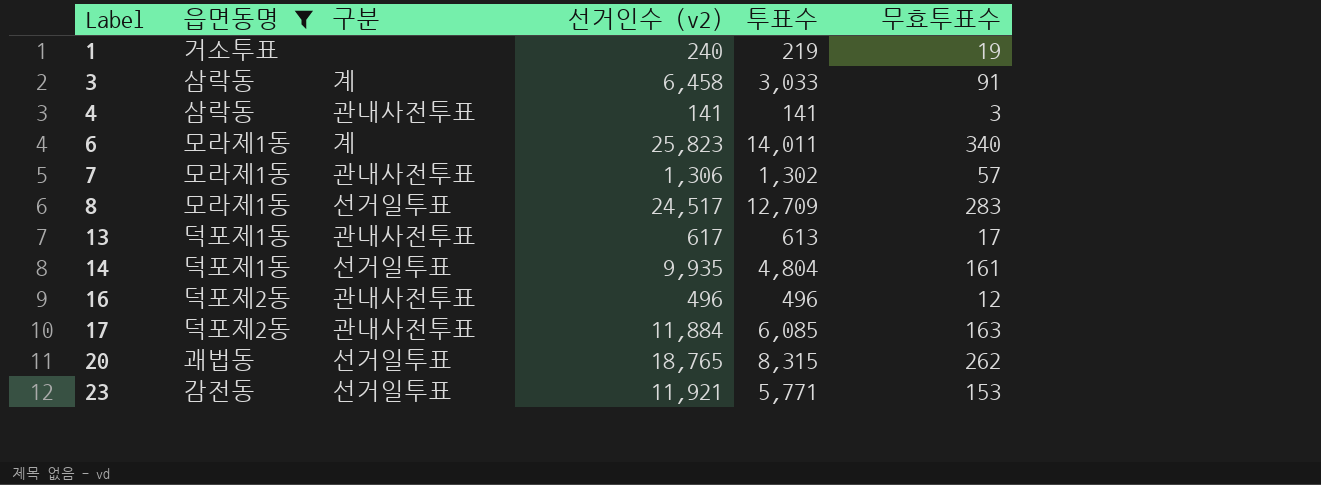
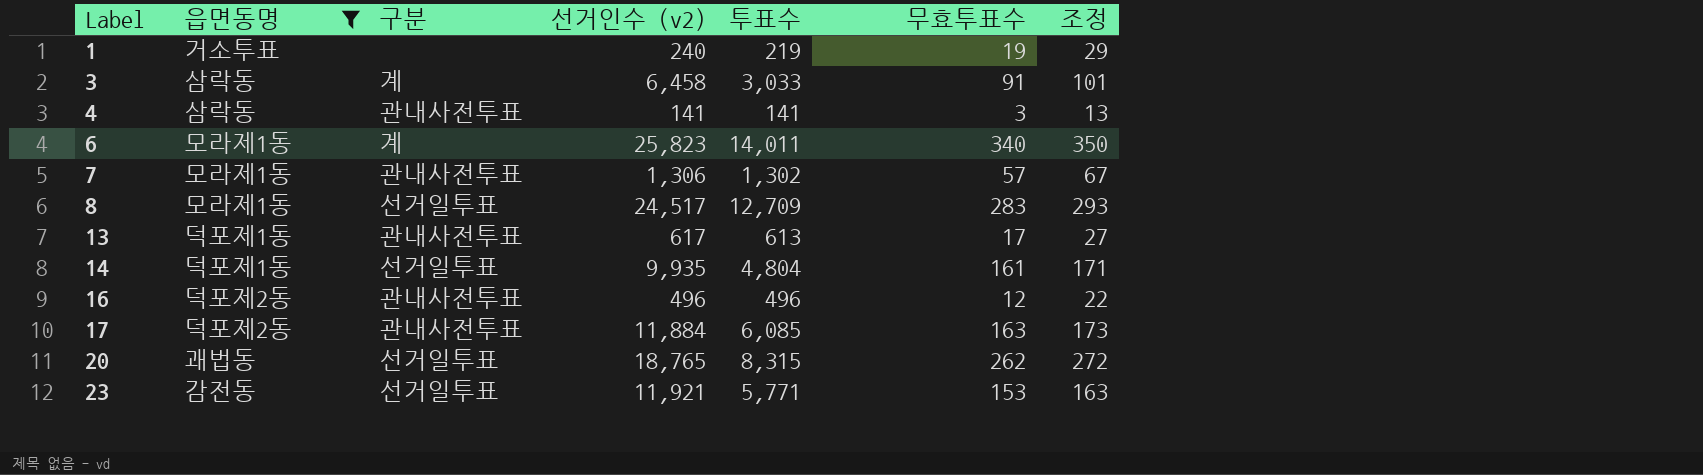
column 조정 | formula: none -> [무효투표수] + 10

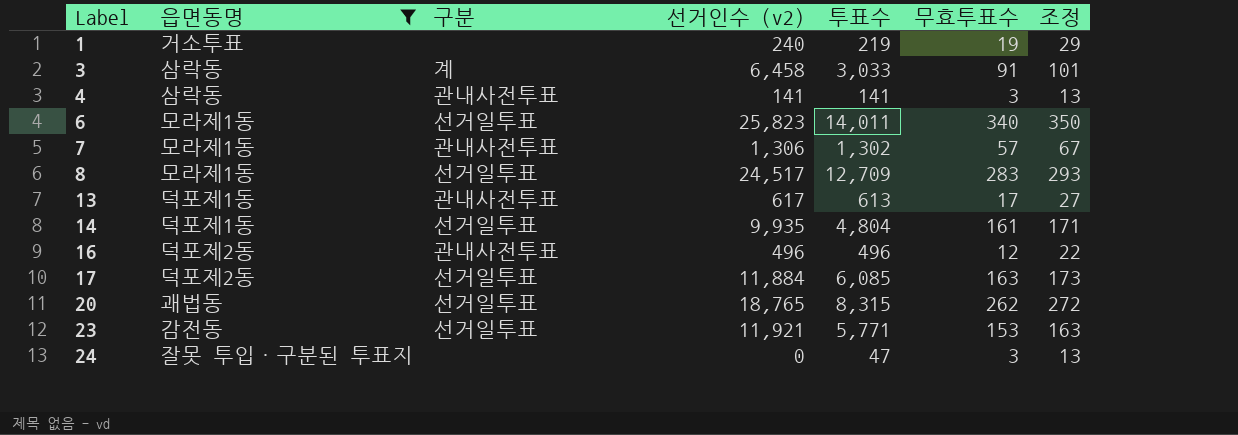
6 | 구분: 계 -> 선거일투표
17 | 구분: 관내사전투표 -> 선거일투표
row 24: none -> 잘못 투입·구분된 투표지 | none | 0 | 47 | 3 | 13

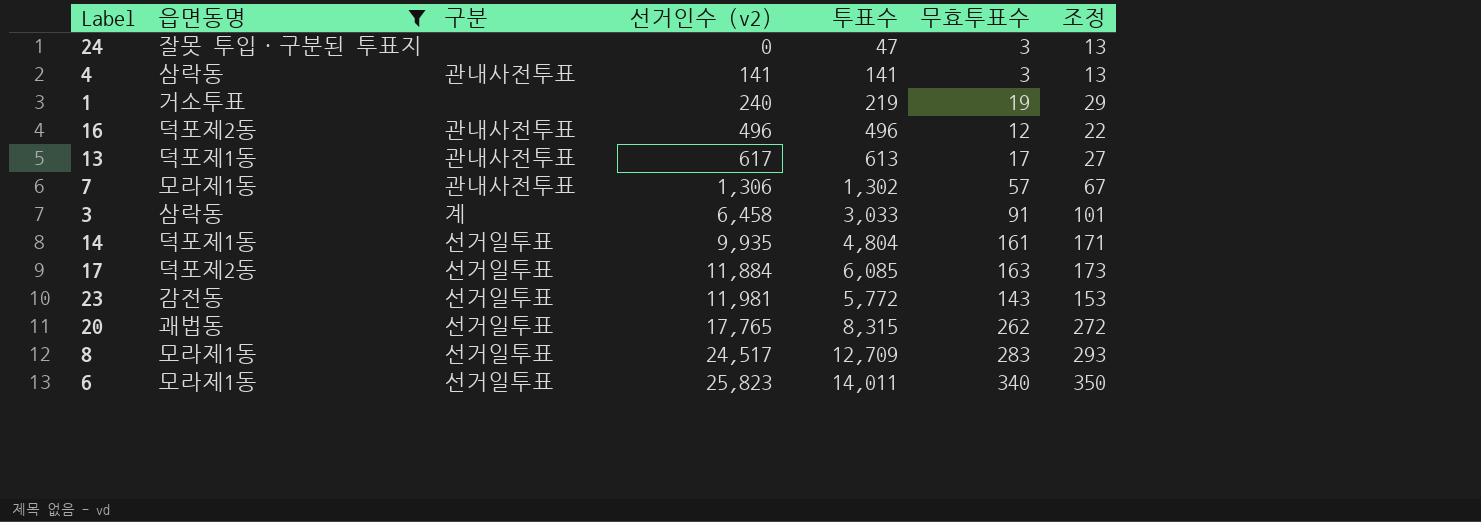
row order: Label ascending -> 선거인수 (v2) ascending
23 | 선거인수 (v2): 11,921 -> 11,981
23 | 투표수: 5,771 -> 5,772
23 | 무효투표수: 153 -> 143
23 | 조정: 163 -> 153
20 | 선거인수 (v2): 18,765 -> 17,765

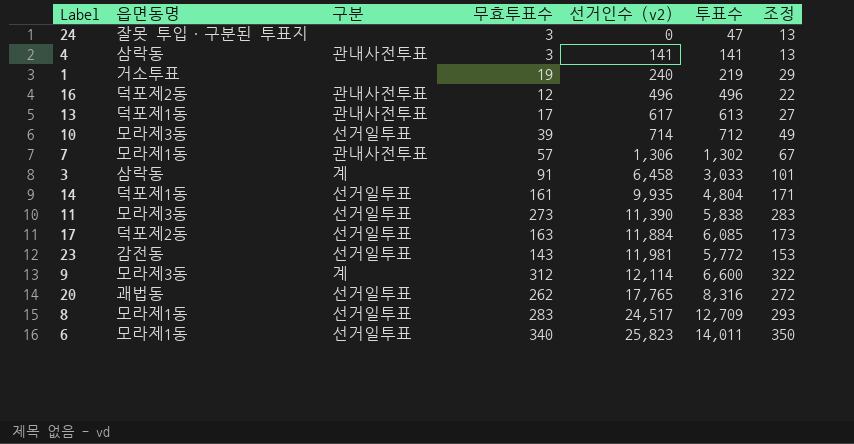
filter: 읍면동명 != 모라제3동 -> none
column 무효투표수 | position: 6 -> 4
20 | 투표수: 8,315 -> 8,316

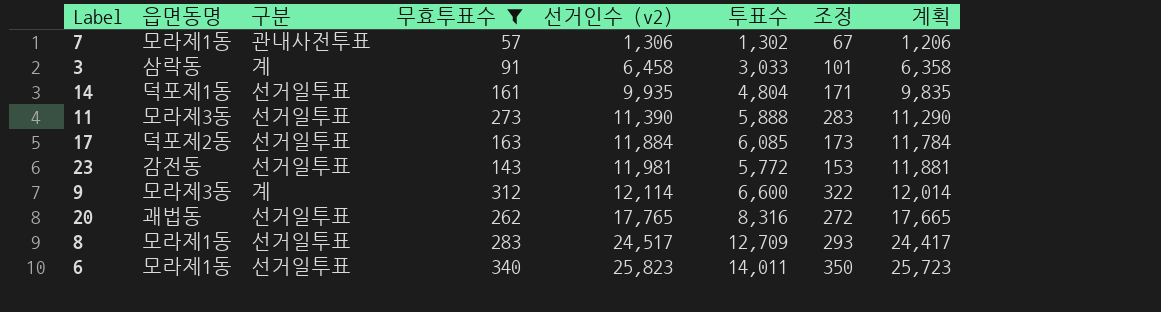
filter: none -> 무효투표수 >= 57
column 계획 | formula: none -> [선거인수 (v2)] - 100
11 | 투표수: 5,838 -> 5,888

